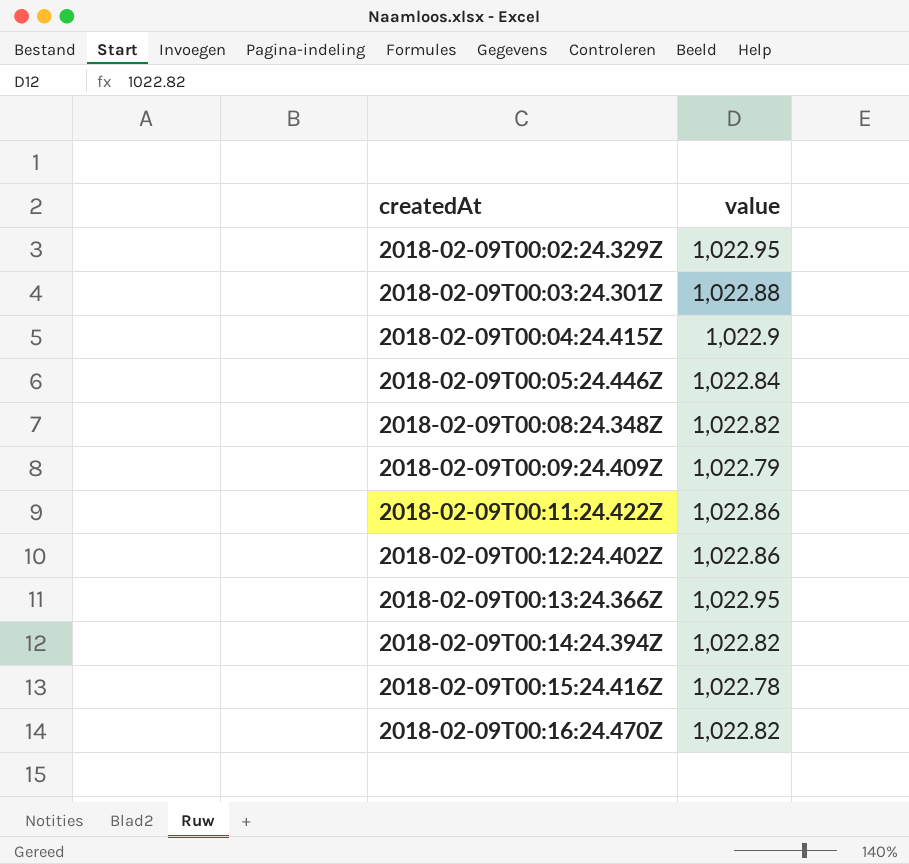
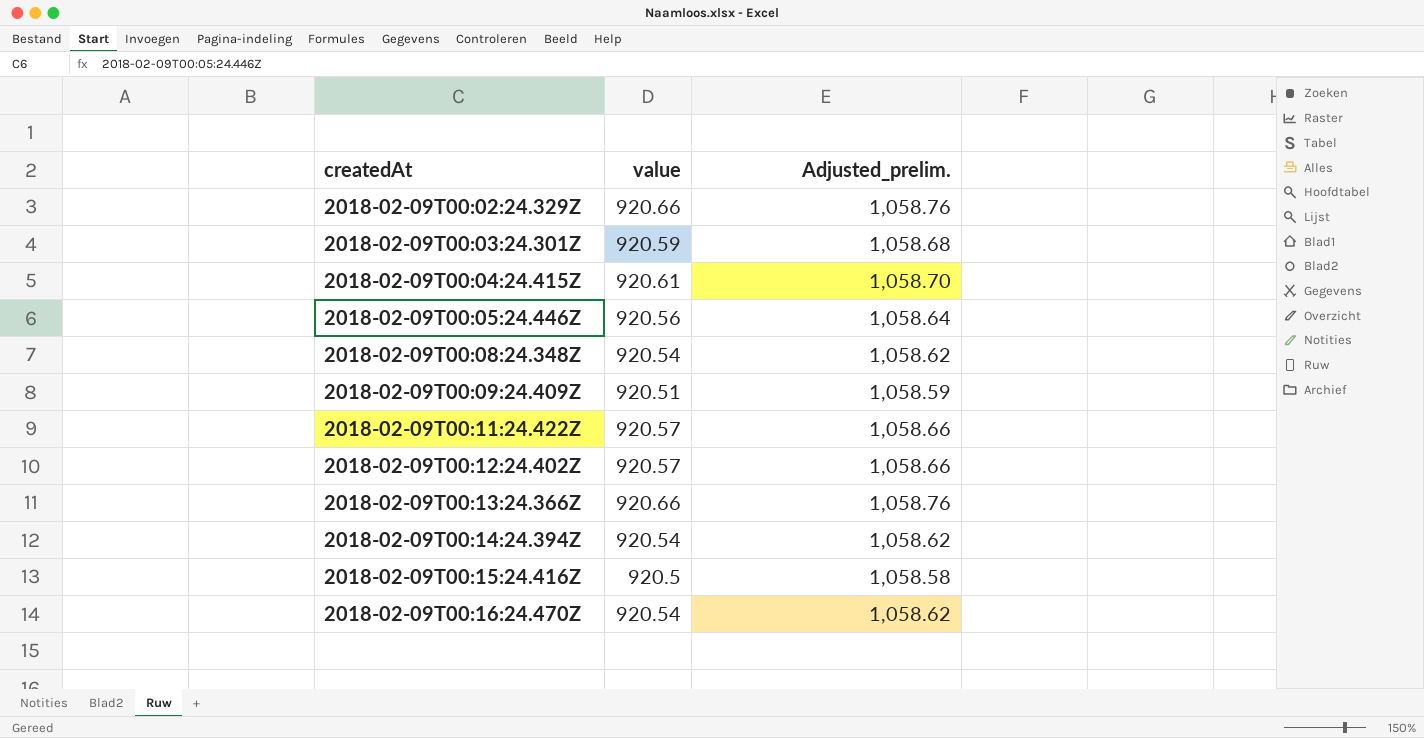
column Adjusted_prelim. | formula: none -> [value] * 1.15
2018-02-09T00:02:24.329Z | value: 1,022.95 -> 920.66
2018-02-09T00:03:24.301Z | value: 1,022.88 -> 920.59
2018-02-09T00:04:24.415Z | value: 1,022.9 -> 920.61
2018-02-09T00:05:24.446Z | value: 1,022.84 -> 920.56
2018-02-09T00:08:24.348Z | value: 1,022.82 -> 920.54
2018-02-09T00:09:24.409Z | value: 1,022.79 -> 920.51
2018-02-09T00:11:24.422Z | value: 1,022.86 -> 920.57
2018-02-09T00:12:24.402Z | value: 1,022.86 -> 920.57
2018-02-09T00:13:24.366Z | value: 1,022.95 -> 920.66
2018-02-09T00:14:24.394Z | value: 1,022.82 -> 920.54
2018-02-09T00:15:24.416Z | value: 1,022.78 -> 920.5
2018-02-09T00:16:24.470Z | value: 1,022.82 -> 920.54

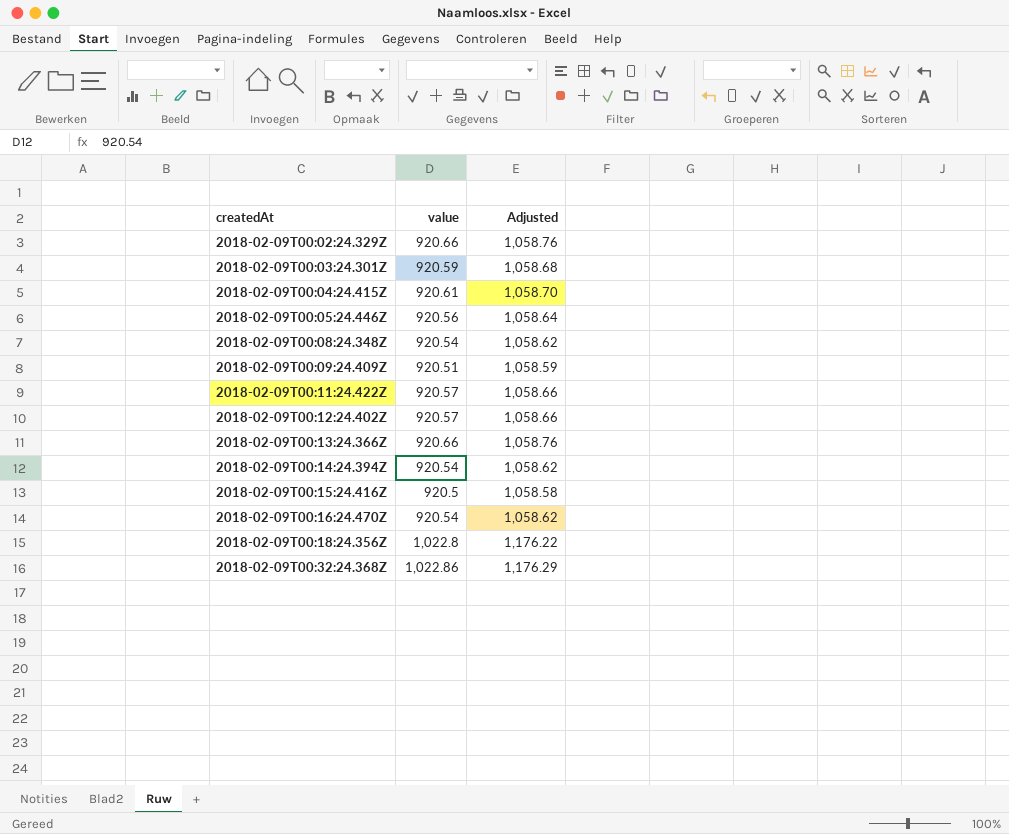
column name: Adjusted_prelim. -> Adjusted
row 2018-02-09T00:18:24.356Z: none -> 1,022.8 | 1,176.22
row 2018-02-09T00:32:24.368Z: none -> 1,022.86 | 1,176.29

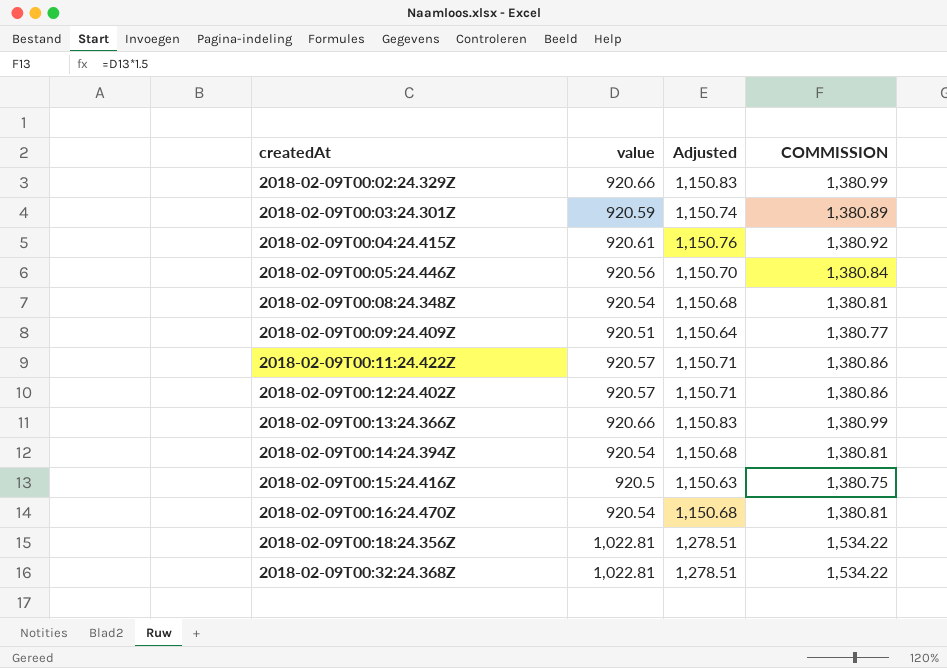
column Adjusted | formula: [value] * 1.15 -> [value] * 1.25
column COMMISSION | formula: none -> [value] * 1.5
2018-02-09T00:18:24.356Z | value: 1,022.8 -> 1,022.81
2018-02-09T00:32:24.368Z | value: 1,022.86 -> 1,022.81

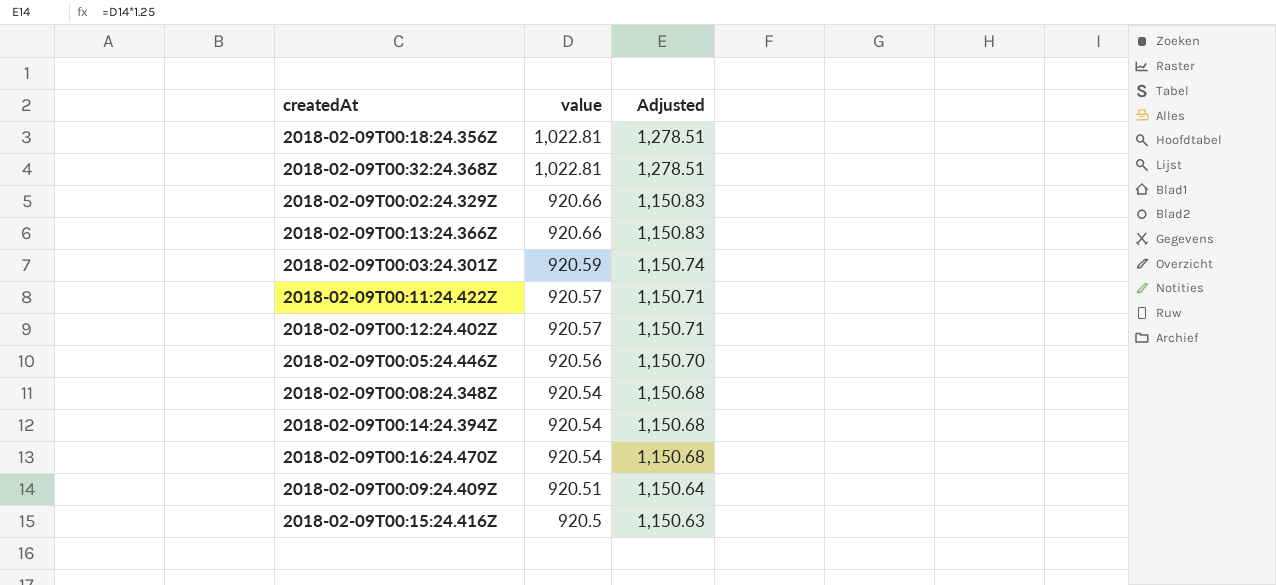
row order: createdAt ascending -> value descending
column COMMISSION | formula: [value] * 1.5 -> none
row 2018-02-09T00:04:24.415Z: 920.61 | 1,150.76 | 1,380.92 -> none

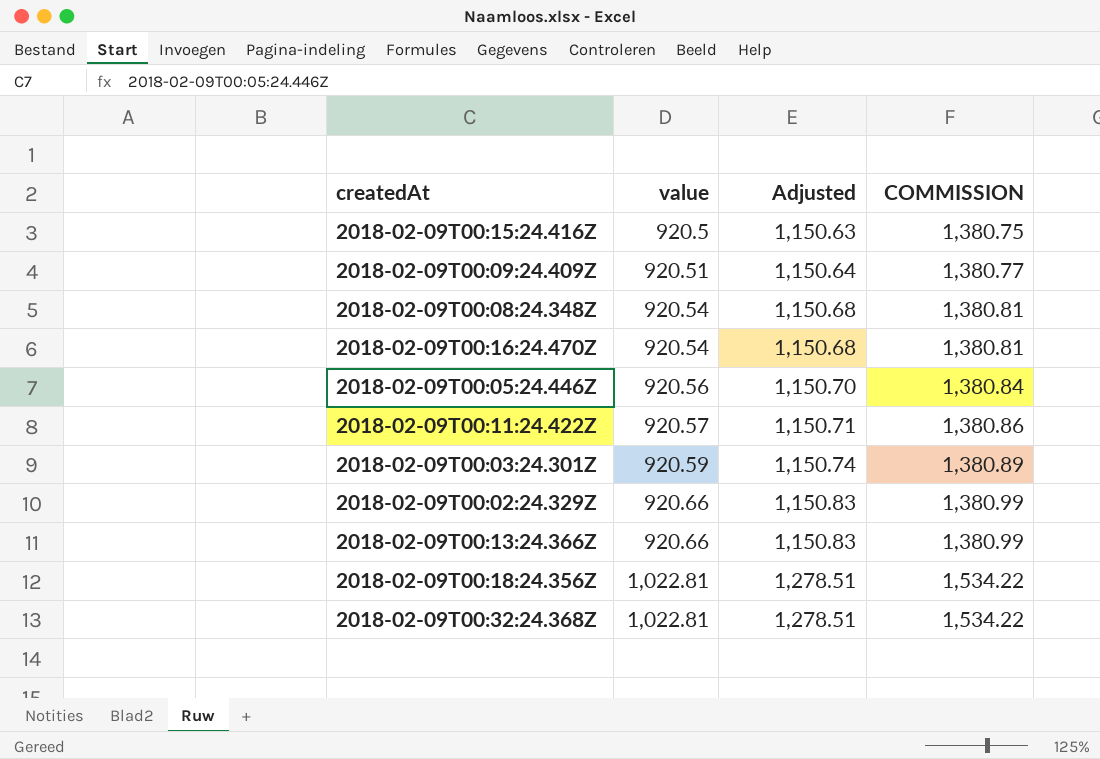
row order: value descending -> value ascending
column COMMISSION | formula: none -> [value] * 1.5
row 2018-02-09T00:12:24.402Z: 920.57 | 1,150.71 -> none
row 2018-02-09T00:14:24.394Z: 920.54 | 1,150.68 -> none

